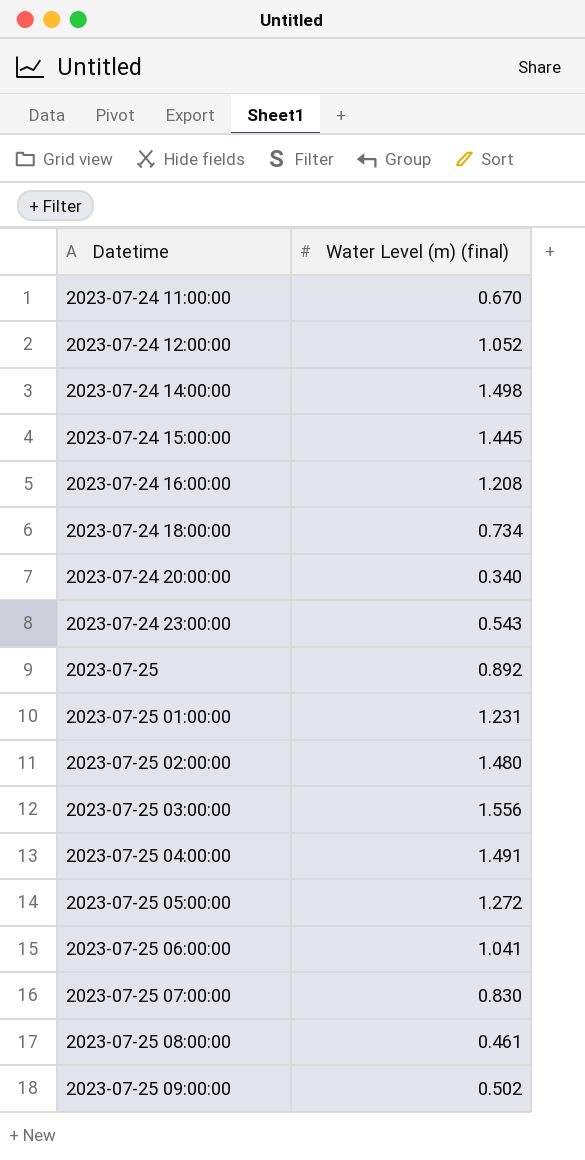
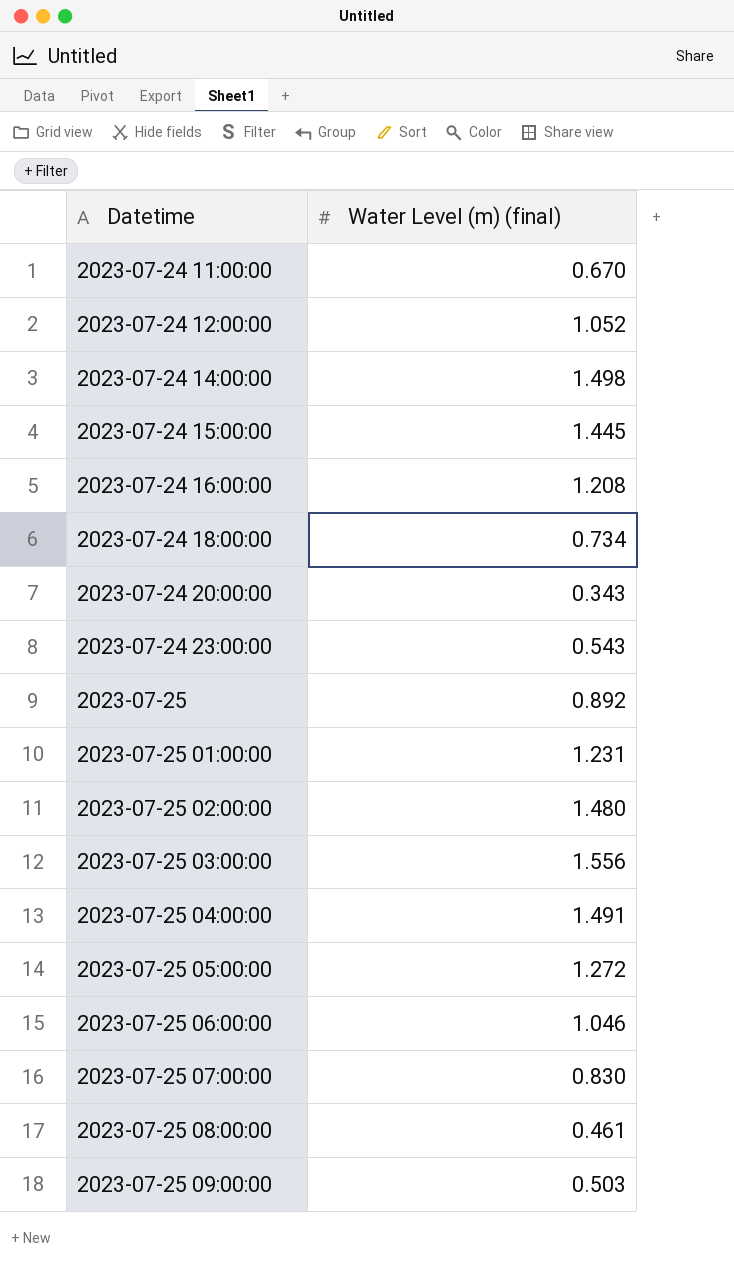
2023-07-24 20:00:00 | Water Level (m) (final): 0.340 -> 0.343
2023-07-25 06:00:00 | Water Level (m) (final): 1.041 -> 1.046
2023-07-25 09:00:00 | Water Level (m) (final): 0.502 -> 0.503

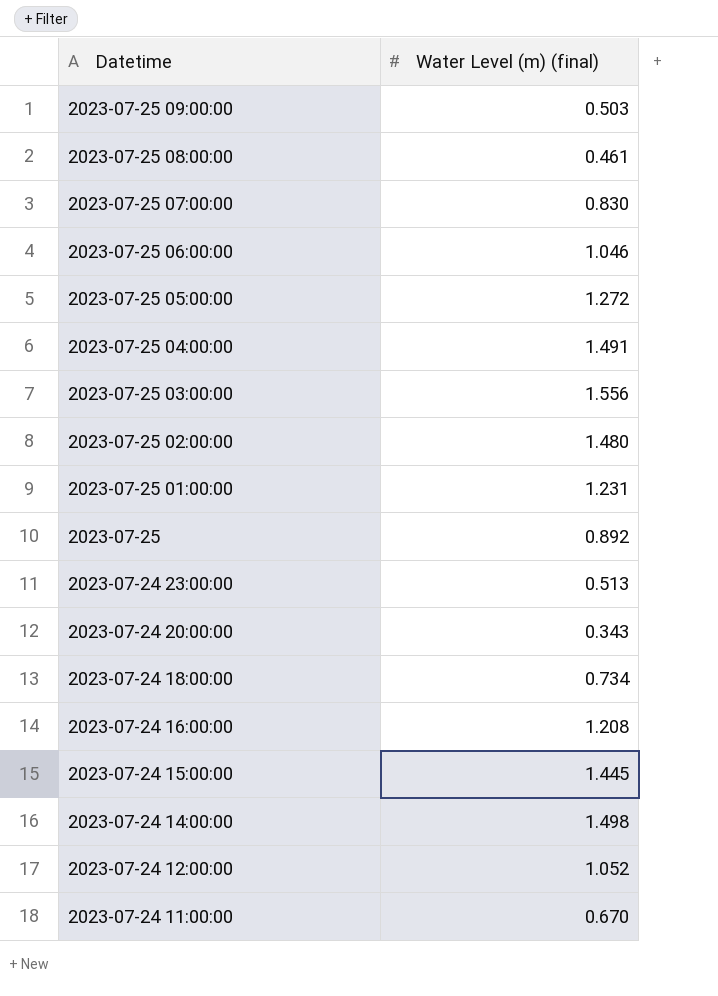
row order: Datetime ascending -> Datetime descending
2023-07-24 23:00:00 | Water Level (m) (final): 0.543 -> 0.513

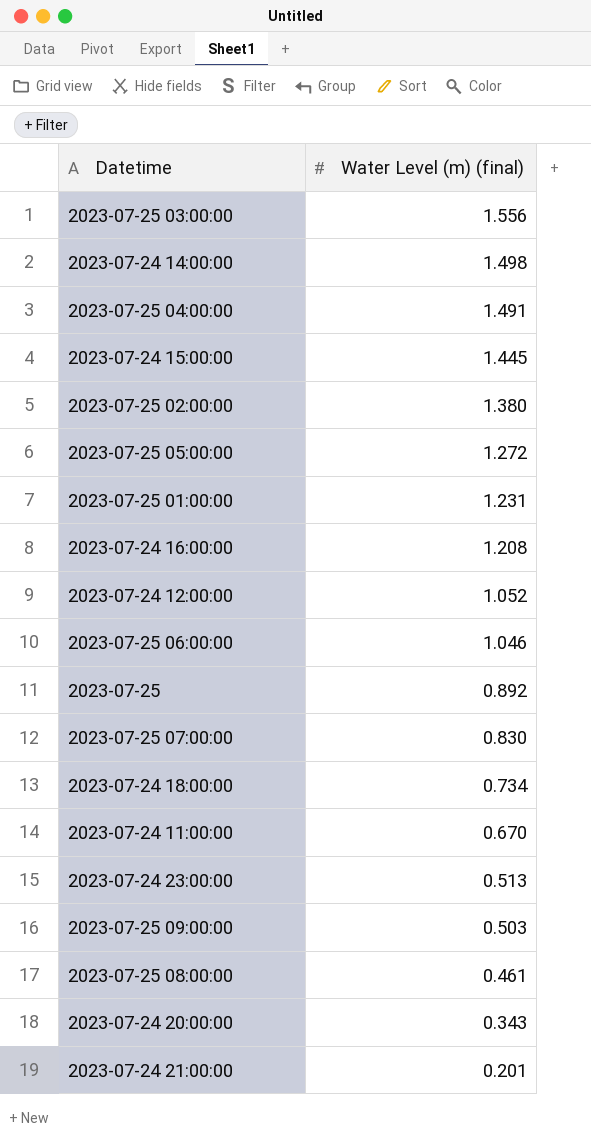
row order: Datetime descending -> Water Level (m) (final) descending
2023-07-25 02:00:00 | Water Level (m) (final): 1.480 -> 1.380
row 2023-07-24 21:00:00: none -> 0.201

